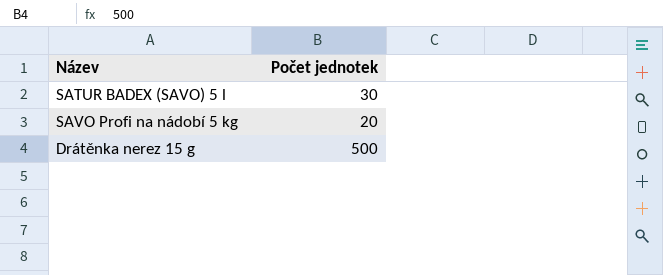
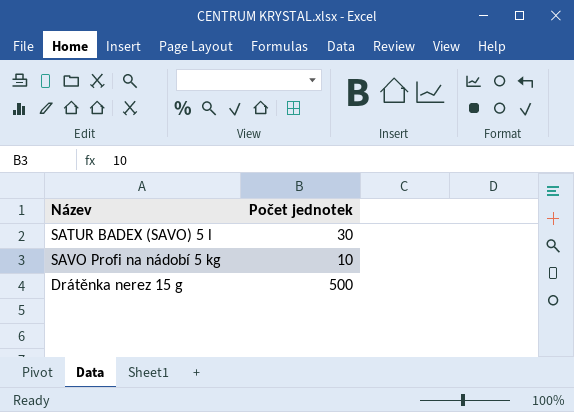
SAVO Profi na nádobí 5 kg | Počet jednotek: 20 -> 10

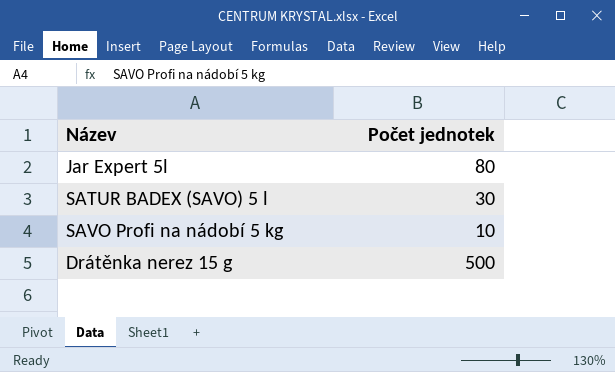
row Jar Expert 5l: none -> 80

